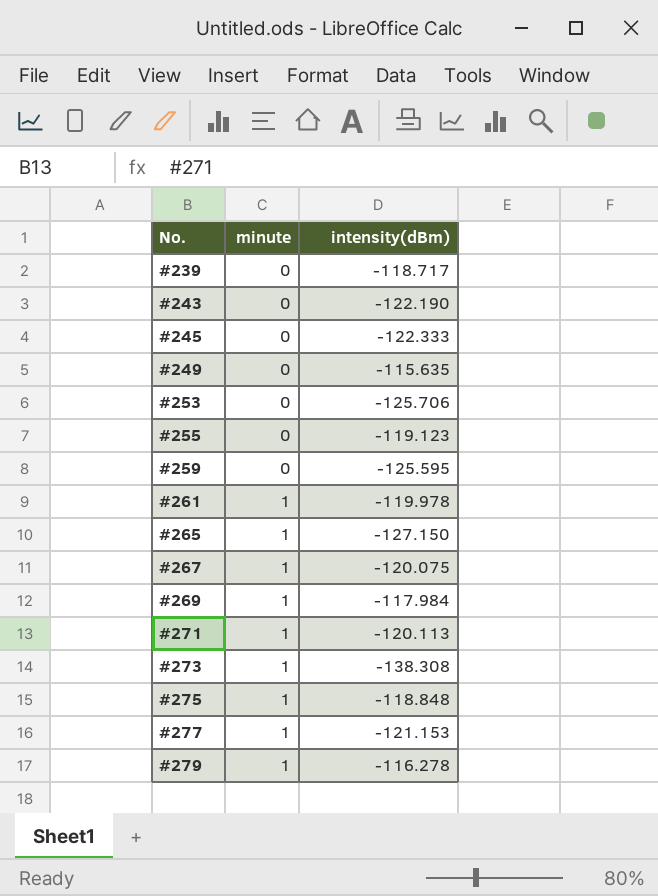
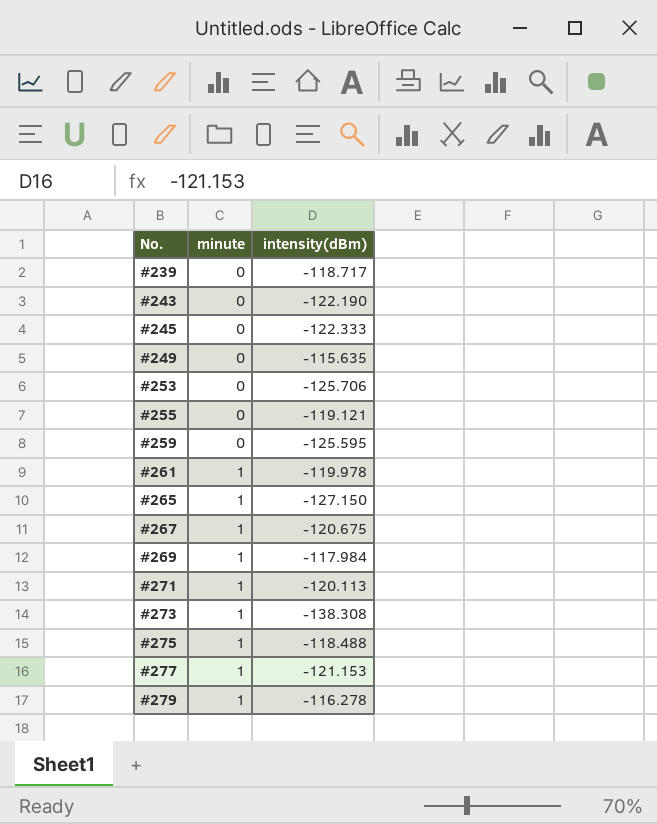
#255 | intensity(dBm): -119.123 -> -119.121
#267 | intensity(dBm): -120.075 -> -120.675
#275 | intensity(dBm): -118.848 -> -118.488

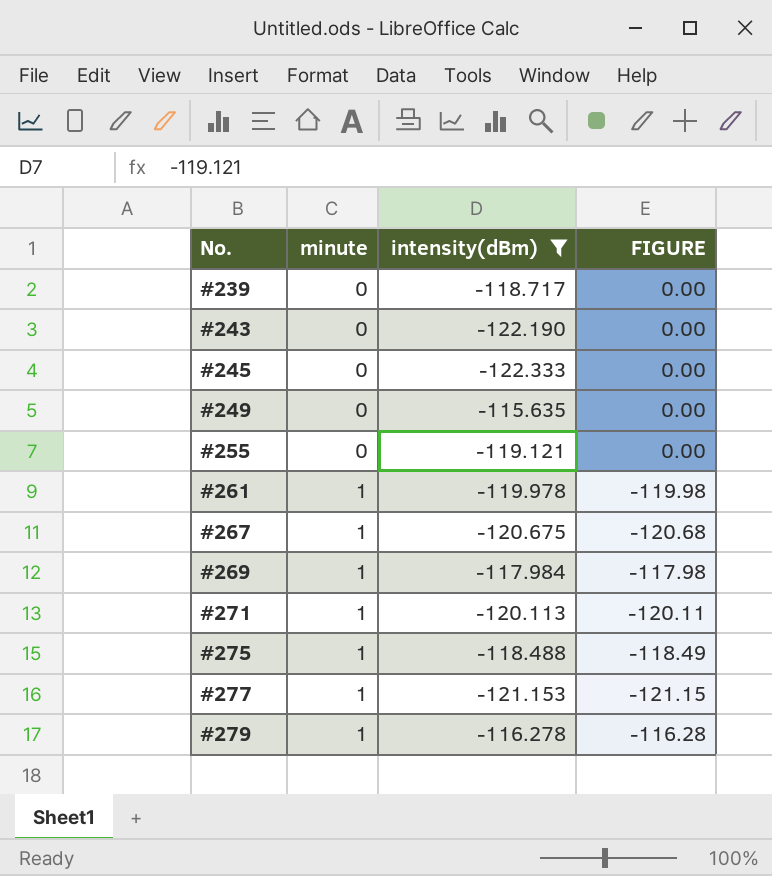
filter: none -> intensity(dBm) >= -122.333
column FIGURE | formula: none -> [minute] * [intensity(dBm)]

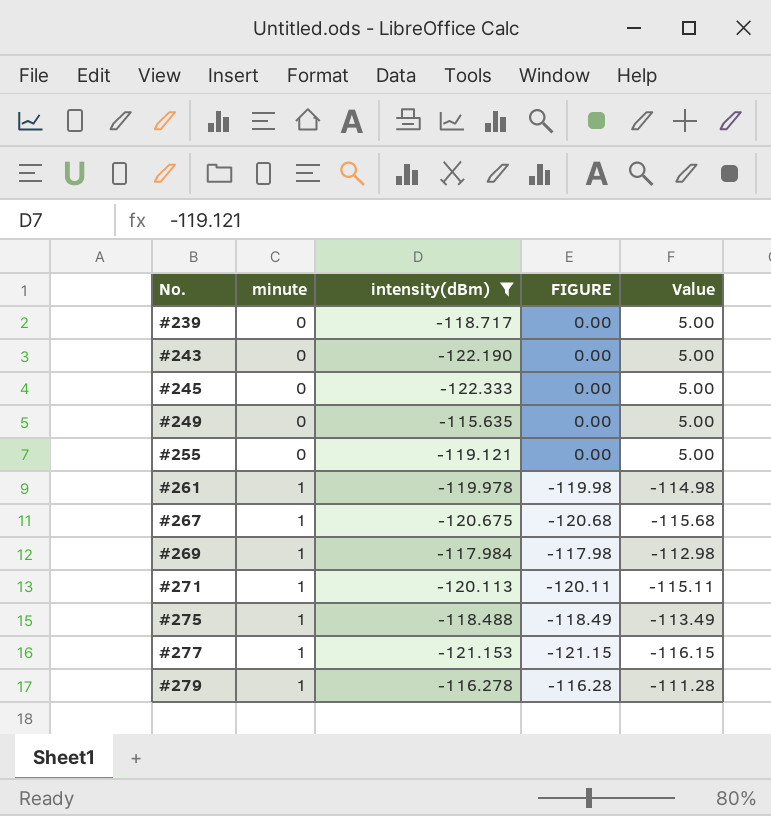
column Value | formula: none -> [FIGURE] + 5

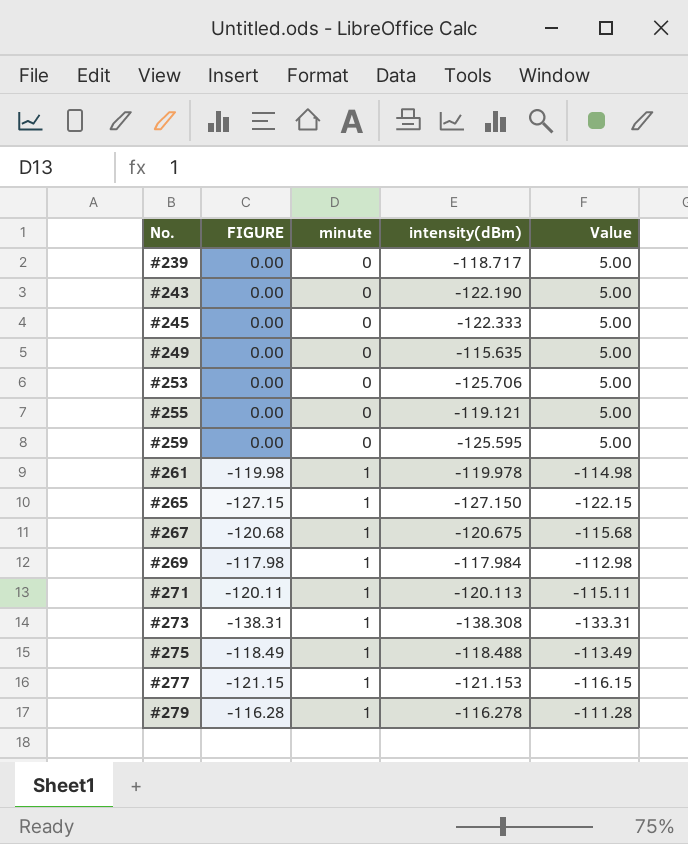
filter: intensity(dBm) >= -122.333 -> none
column FIGURE | position: 4 -> 2

